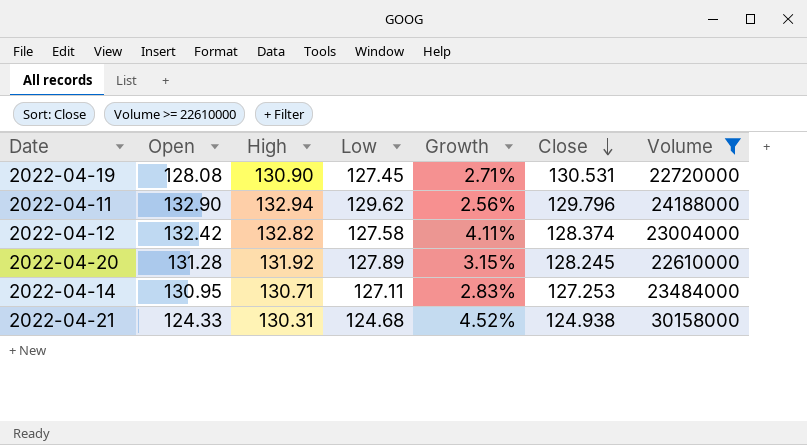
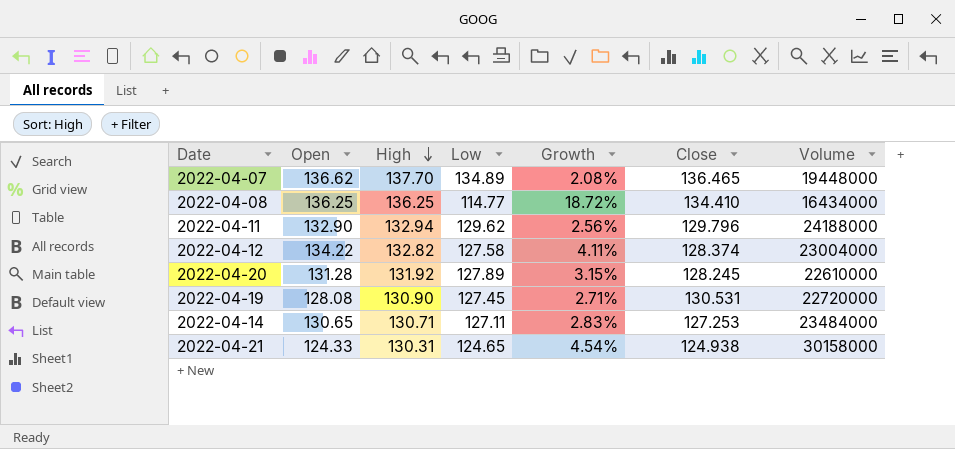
filter: Volume >= 22610000 -> none
row order: Close descending -> High descending
2022-04-12 | Open: 132.42 -> 134.22
2022-04-14 | Open: 130.95 -> 130.65
2022-04-21 | Low: 124.68 -> 124.65
2022-04-21 | Growth: 4.52% -> 4.54%

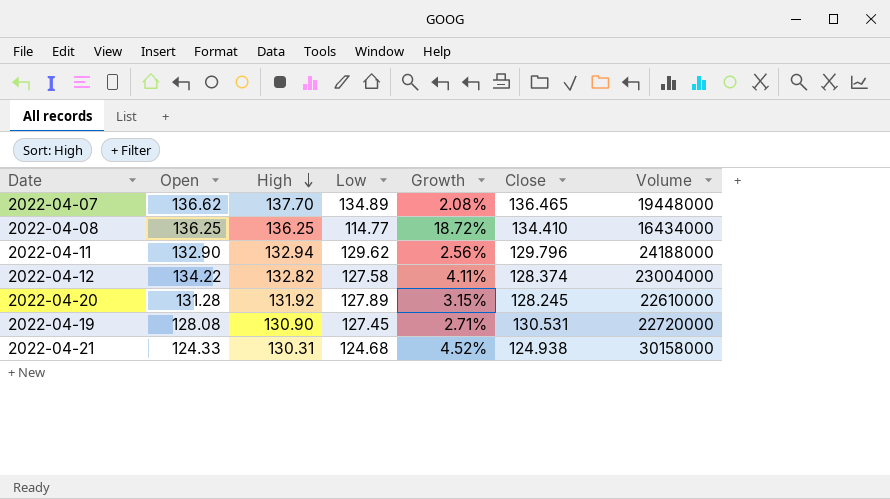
row 2022-04-14: 130.65 | 130.71 | 127.11 | 2.83% | 127.253 | 23484000 -> none
2022-04-21 | Low: 124.65 -> 124.68
2022-04-21 | Growth: 4.54% -> 4.52%

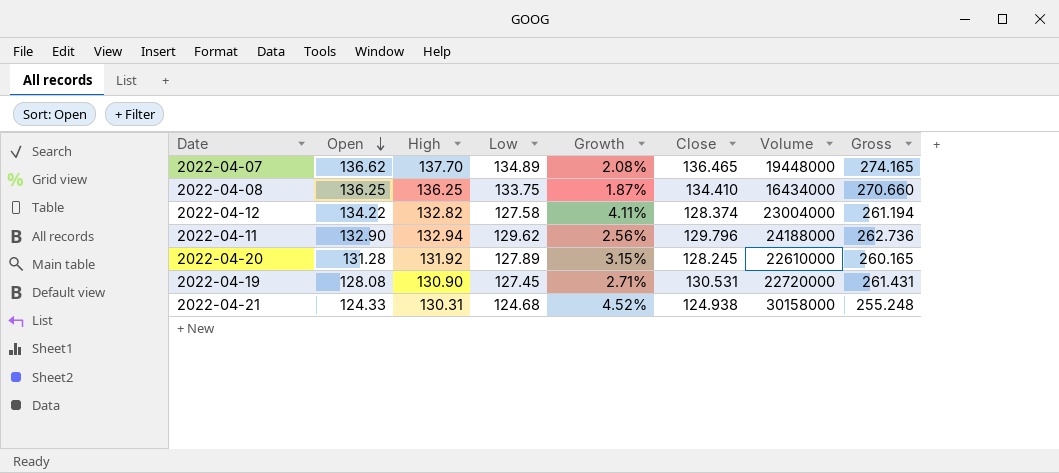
row order: High descending -> Open descending
column Gross | formula: none -> [High] + [Close]
2022-04-08 | Low: 114.77 -> 133.75
2022-04-08 | Growth: 18.72% -> 1.87%

